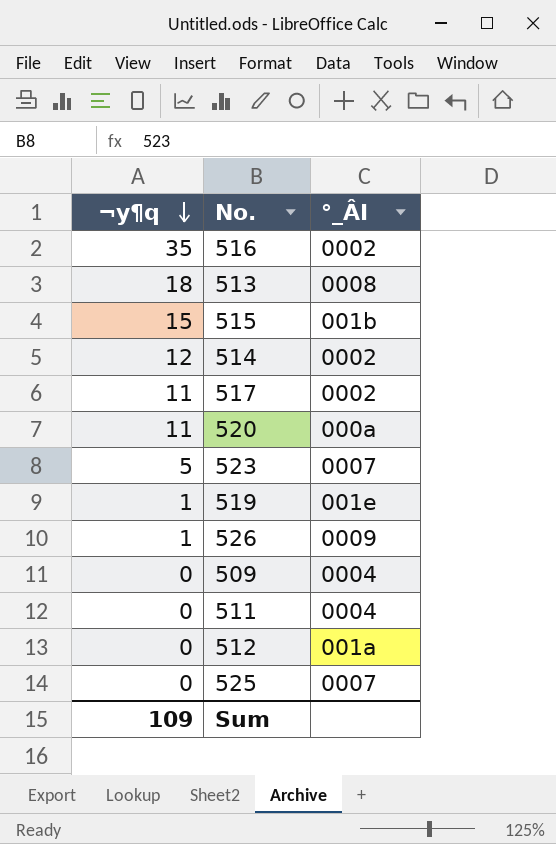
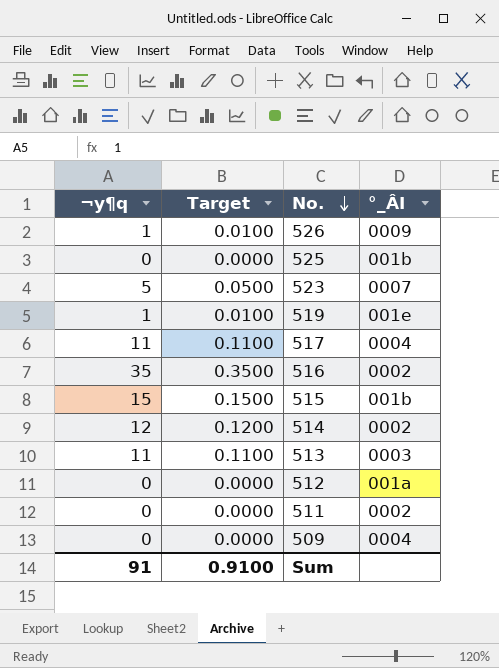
row order: ¬y¶q descending -> No. descending
column Target | formula: none -> [¬y¶q] * 0.01
row 520: 11 | 000a -> none
525 | °_ÂI: 0007 -> 001b
517 | °_ÂI: 0002 -> 0004
513 | ¬y¶q: 18 -> 11
513 | °_ÂI: 0008 -> 0003
511 | °_ÂI: 0004 -> 0002
Sum | ¬y¶q: 109 -> 91

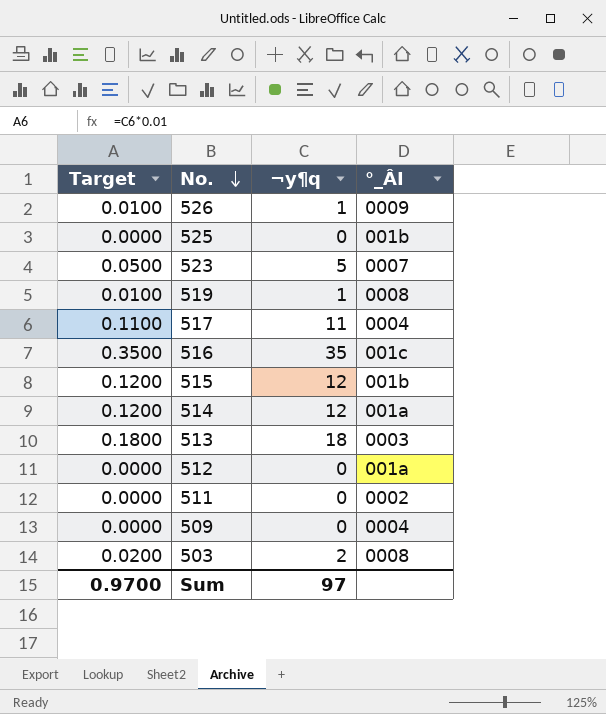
column ¬y¶q | position: 1 -> 3
519 | °_ÂI: 001e -> 0008
516 | °_ÂI: 0002 -> 001c
515 | Target: 0.1500 -> 0.1200
515 | ¬y¶q: 15 -> 12
514 | °_ÂI: 0002 -> 001a
513 | Target: 0.1100 -> 0.1800
513 | ¬y¶q: 11 -> 18
row 503: none -> 0.0200 | 2 | 0008
Sum | Target: 0.9100 -> 0.9700
Sum | ¬y¶q: 91 -> 97

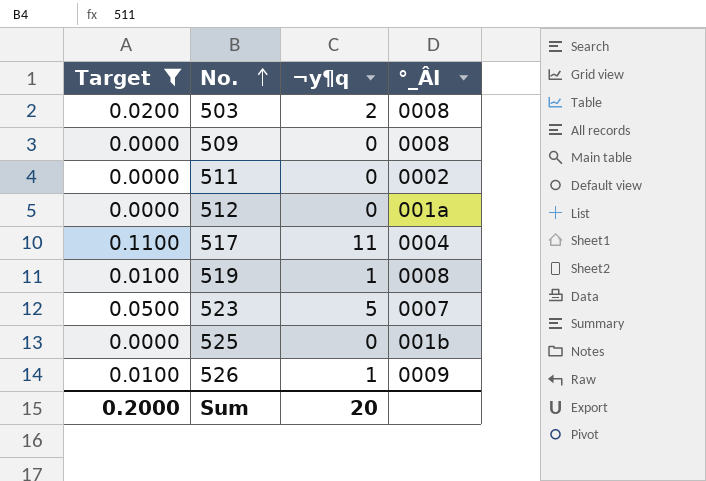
filter: none -> Target <= 0.1100
row order: No. descending -> No. ascending
509 | °_ÂI: 0004 -> 0008
Sum | Target: 0.9700 -> 0.2000
Sum | ¬y¶q: 97 -> 20

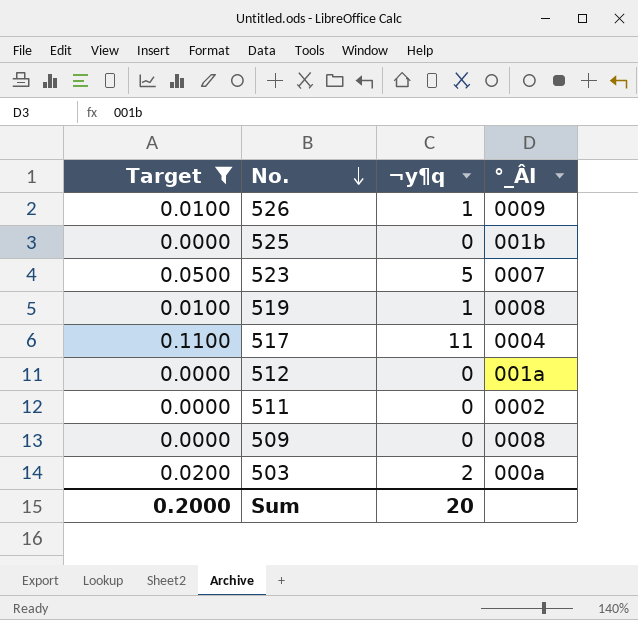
row order: No. ascending -> No. descending
503 | °_ÂI: 0008 -> 000a

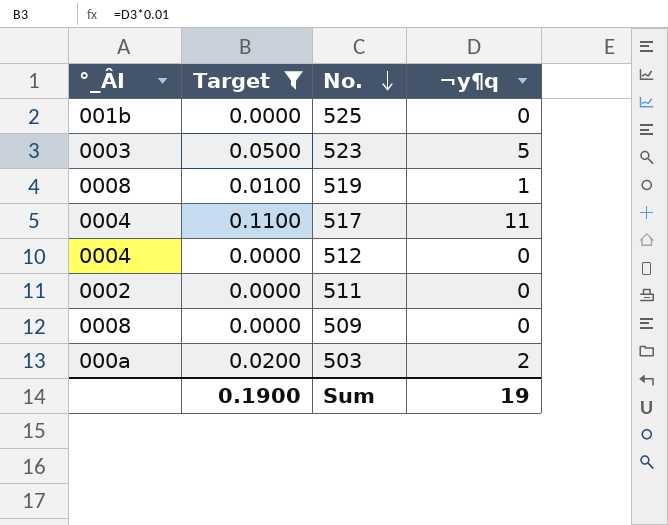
column °_ÂI | position: 4 -> 1
row 526: 0.0100 | 1 | 0009 -> none
523 | °_ÂI: 0007 -> 0003
512 | °_ÂI: 001a -> 0004
Sum | Target: 0.2000 -> 0.1900
Sum | ¬y¶q: 20 -> 19

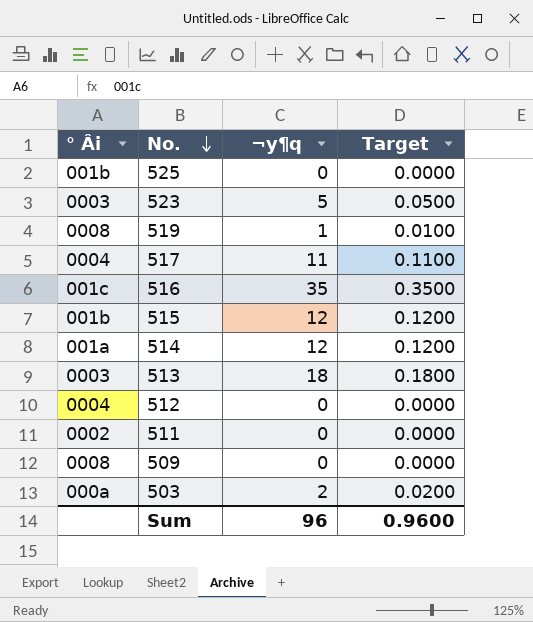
filter: Target <= 0.1100 -> none
column name: °_ÂI -> ° Âi
column Target | position: 2 -> 4
Sum | ¬y¶q: 19 -> 96
Sum | Target: 0.1900 -> 0.9600

